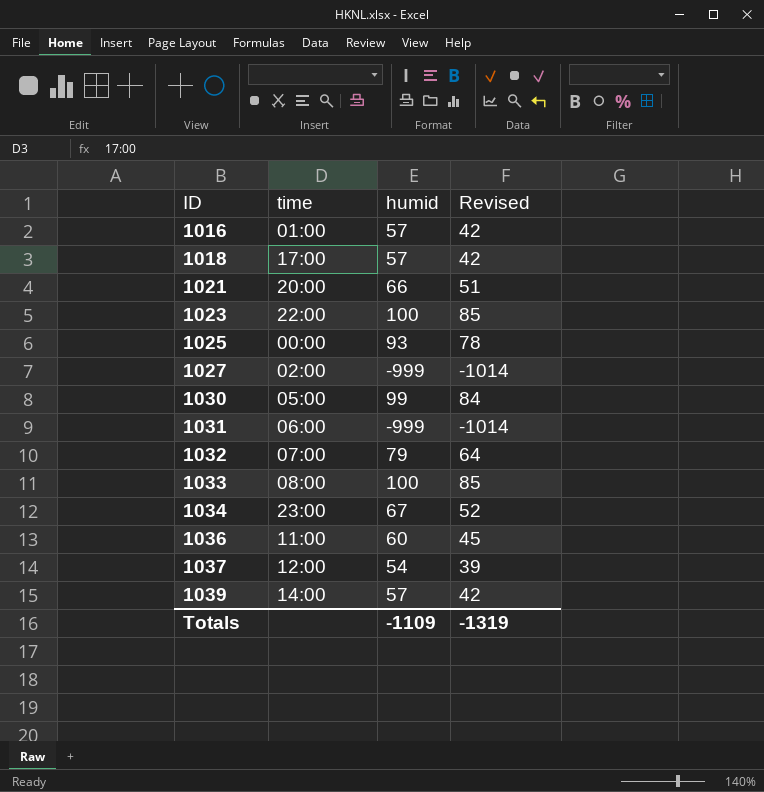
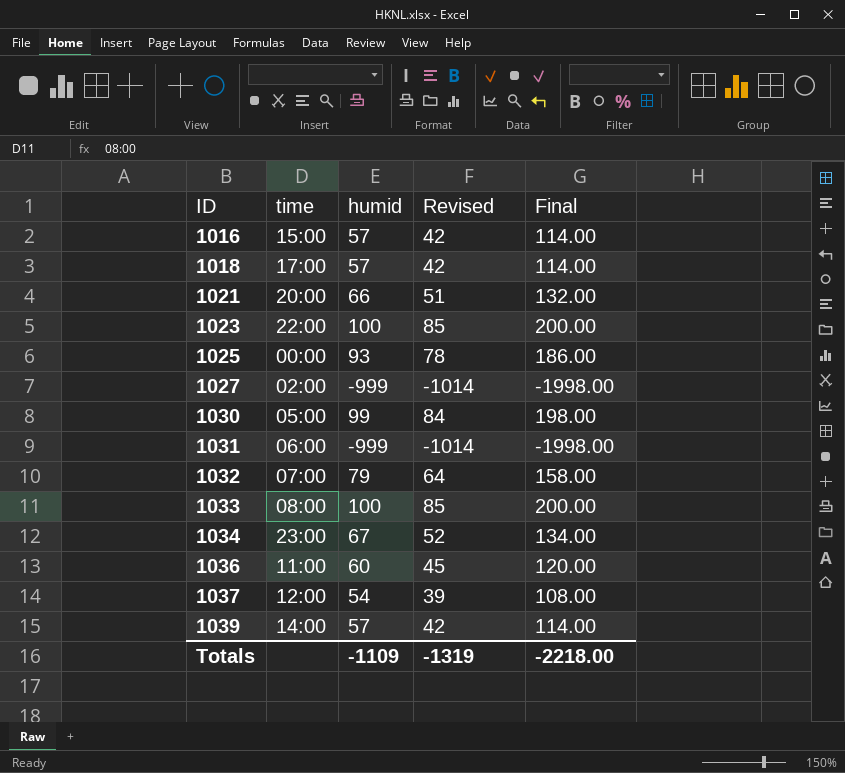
column Final | formula: none -> [humid] * 2
1016 | time: 01:00 -> 15:00

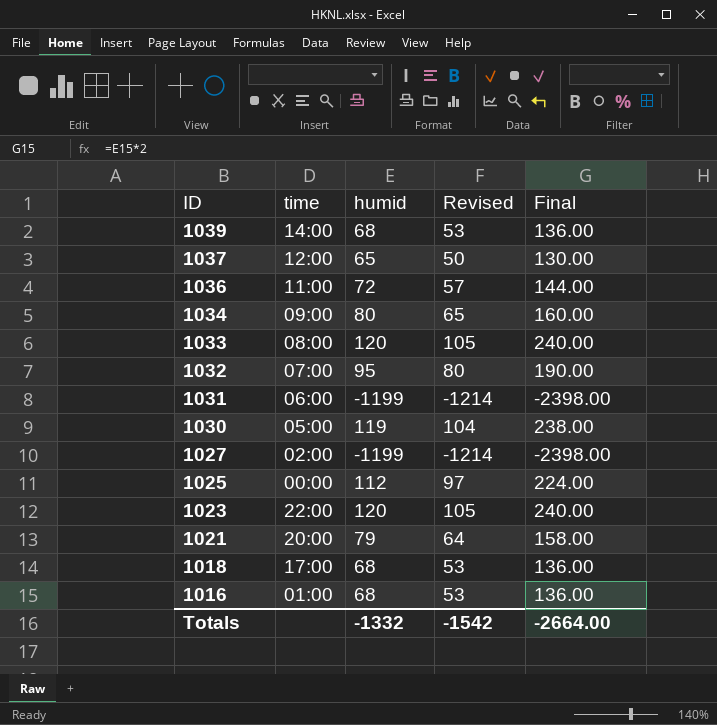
row order: ID ascending -> ID descending
1039 | humid: 57 -> 68
1039 | Revised: 42 -> 53
1039 | Final: 114.00 -> 136.00
1037 | humid: 54 -> 65
1037 | Revised: 39 -> 50
1037 | Final: 108.00 -> 130.00
1036 | humid: 60 -> 72
1036 | Revised: 45 -> 57
1036 | Final: 120.00 -> 144.00
1034 | time: 23:00 -> 09:00
1034 | humid: 67 -> 80
1034 | Revised: 52 -> 65
1034 | Final: 134.00 -> 160.00
1033 | humid: 100 -> 120
1033 | Revised: 85 -> 105
1033 | Final: 200.00 -> 240.00
1032 | humid: 79 -> 95
1032 | Revised: 64 -> 80
1032 | Final: 158.00 -> 190.00
1031 | humid: -999 -> -1199
1031 | Revised: -1014 -> -1214
1031 | Final: -1998.00 -> -2398.00
1030 | humid: 99 -> 119
1030 | Revised: 84 -> 104
1030 | Final: 198.00 -> 238.00
1027 | humid: -999 -> -1199
1027 | Revised: -1014 -> -1214
1027 | Final: -1998.00 -> -2398.00
1025 | humid: 93 -> 112
1025 | Revised: 78 -> 97
1025 | Final: 186.00 -> 224.00
1023 | humid: 100 -> 120
1023 | Revised: 85 -> 105
1023 | Final: 200.00 -> 240.00
1021 | humid: 66 -> 79
1021 | Revised: 51 -> 64
1021 | Final: 132.00 -> 158.00
1018 | humid: 57 -> 68
1018 | Revised: 42 -> 53
1018 | Final: 114.00 -> 136.00
1016 | time: 15:00 -> 01:00
1016 | humid: 57 -> 68
1016 | Revised: 42 -> 53
1016 | Final: 114.00 -> 136.00
Totals | humid: -1109 -> -1332
Totals | Revised: -1319 -> -1542
Totals | Final: -2218.00 -> -2664.00

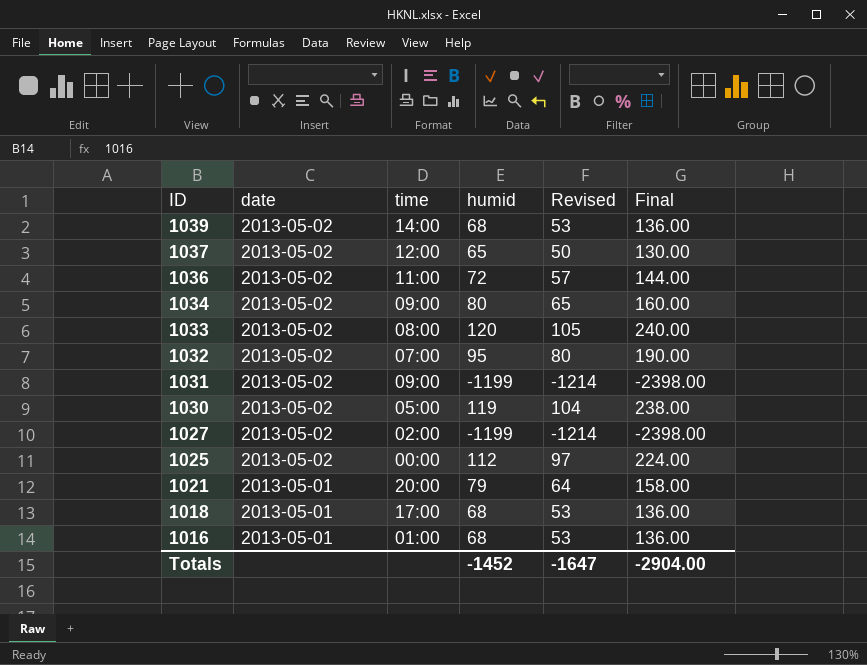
column date | position: none -> 2
row 1023: 22:00 | 120 | 105 | 240.00 -> none
1031 | time: 06:00 -> 09:00
Totals | humid: -1332 -> -1452
Totals | Revised: -1542 -> -1647
Totals | Final: -2664.00 -> -2904.00

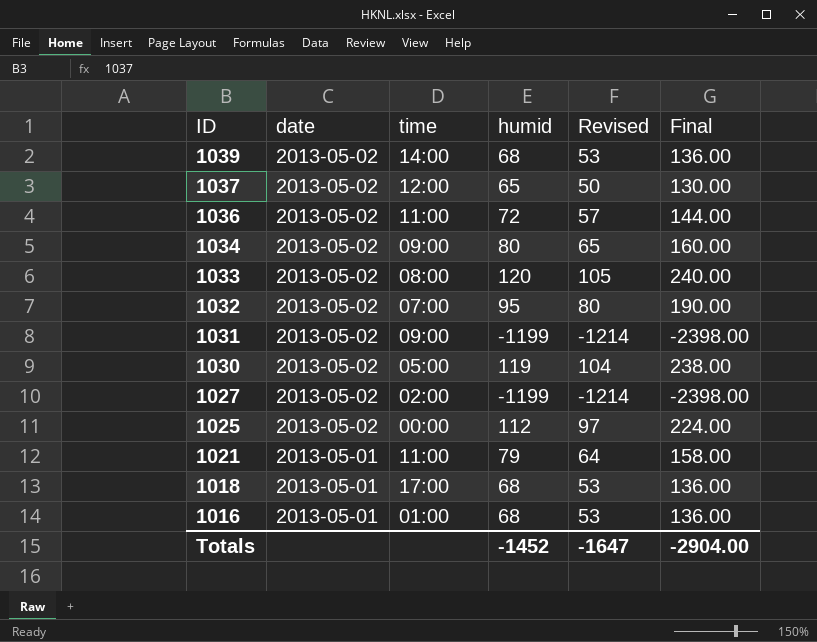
1021 | time: 20:00 -> 11:00

